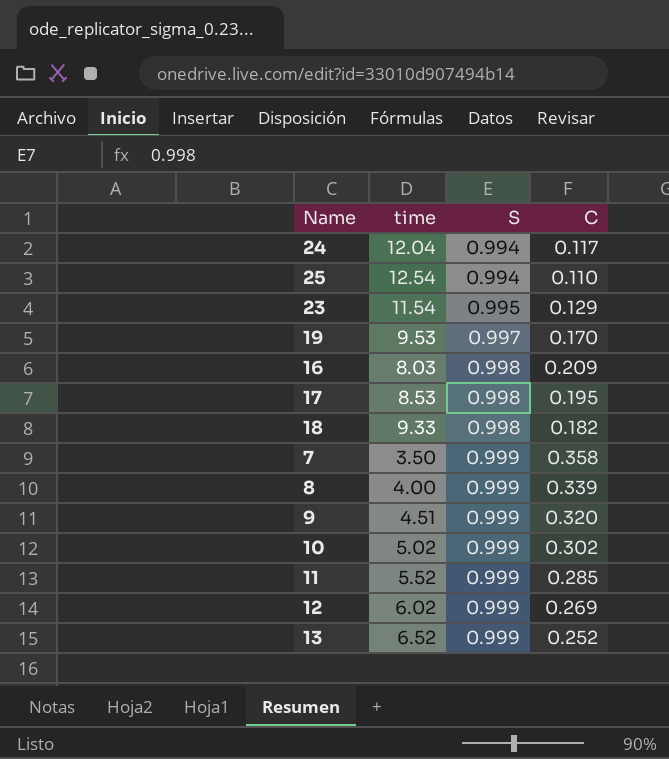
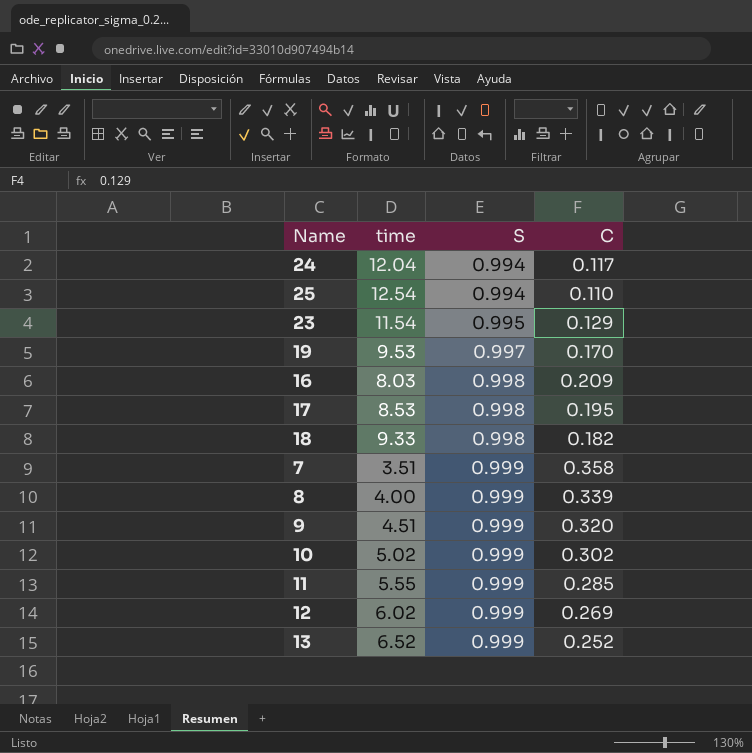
7 | time: 3.50 -> 3.51
11 | time: 5.52 -> 5.55

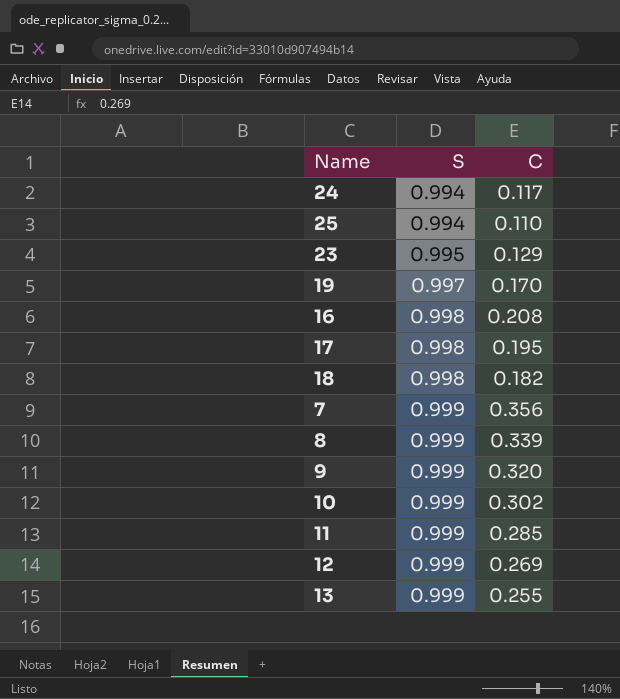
column time | position: 2 -> none
16 | C: 0.209 -> 0.208
7 | C: 0.358 -> 0.356
13 | C: 0.252 -> 0.255

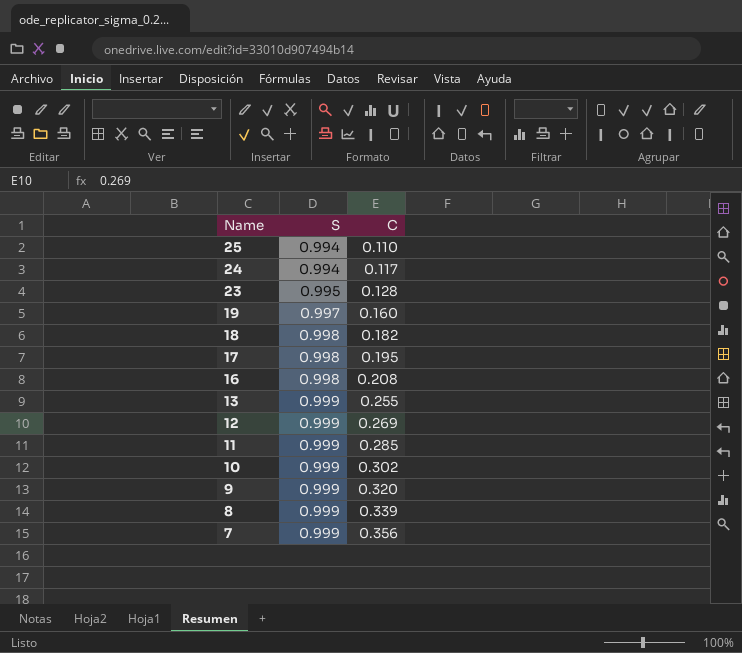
row order: S ascending -> Name descending
23 | C: 0.129 -> 0.128
19 | C: 0.170 -> 0.160

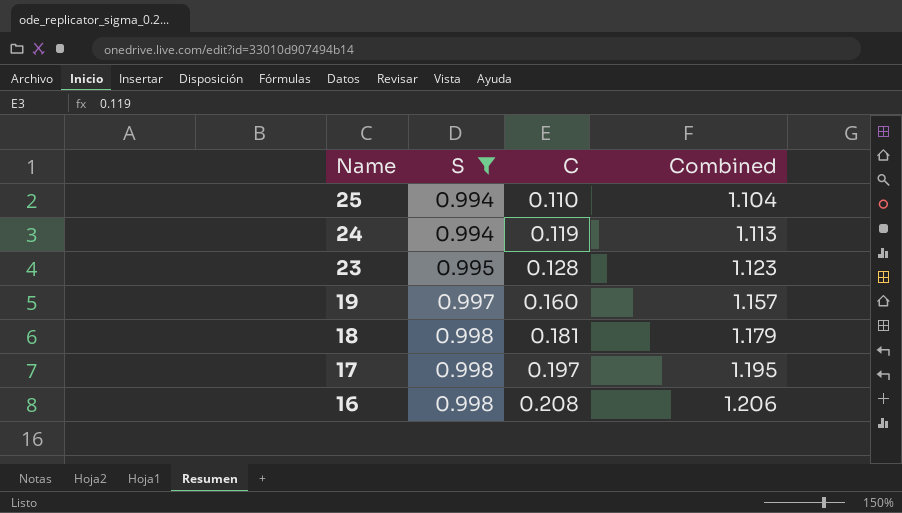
filter: none -> S != 0.999
column Combined | formula: none -> [S] + [C]
24 | C: 0.117 -> 0.119
18 | C: 0.182 -> 0.181
17 | C: 0.195 -> 0.197

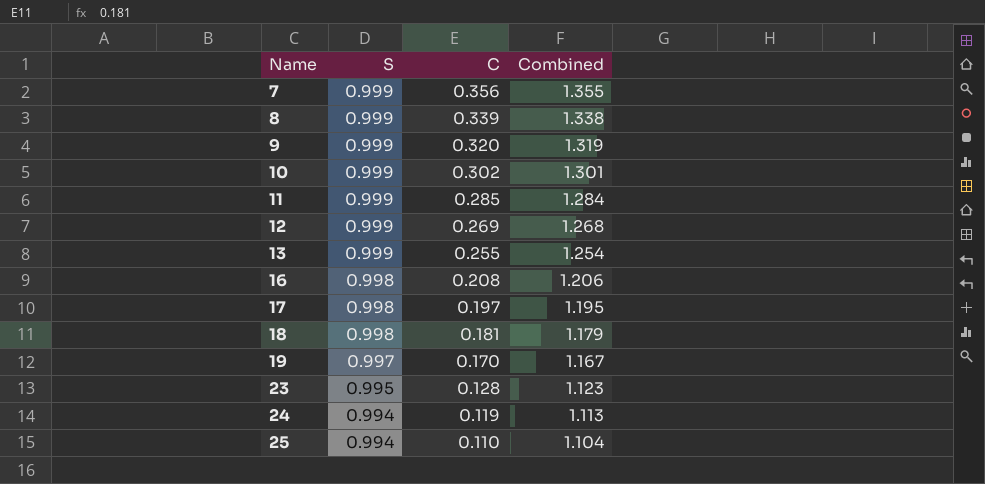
filter: S != 0.999 -> none
row order: Name descending -> Name ascending
19 | C: 0.160 -> 0.170
19 | Combined: 1.157 -> 1.167

